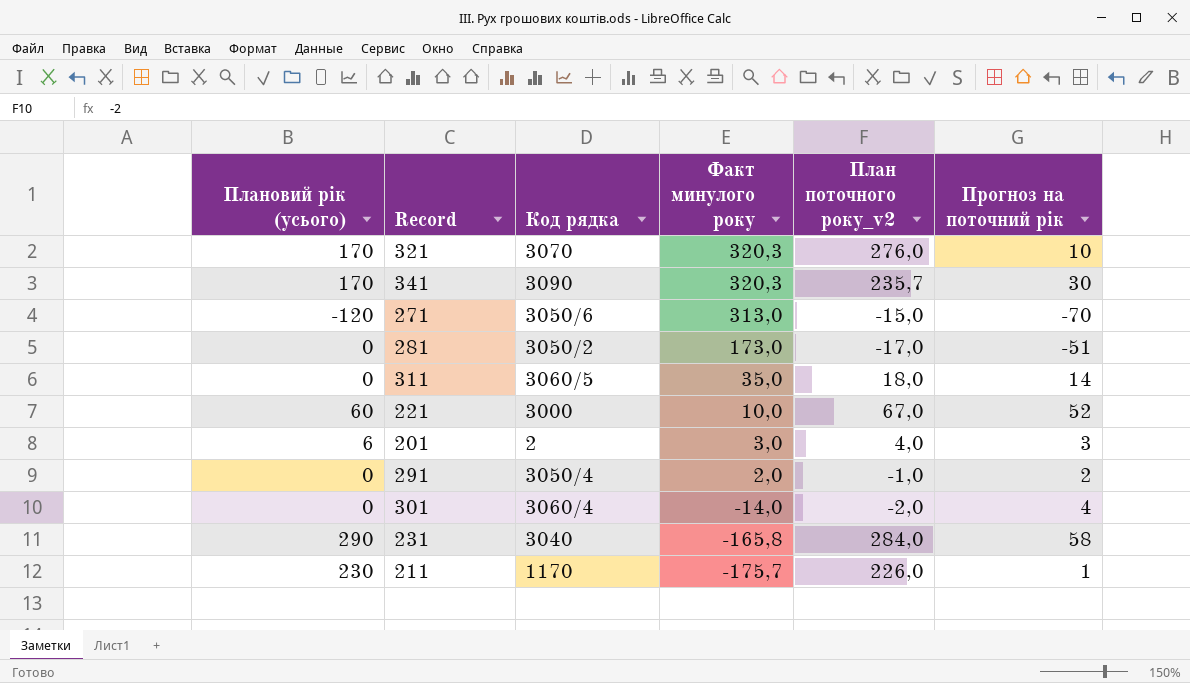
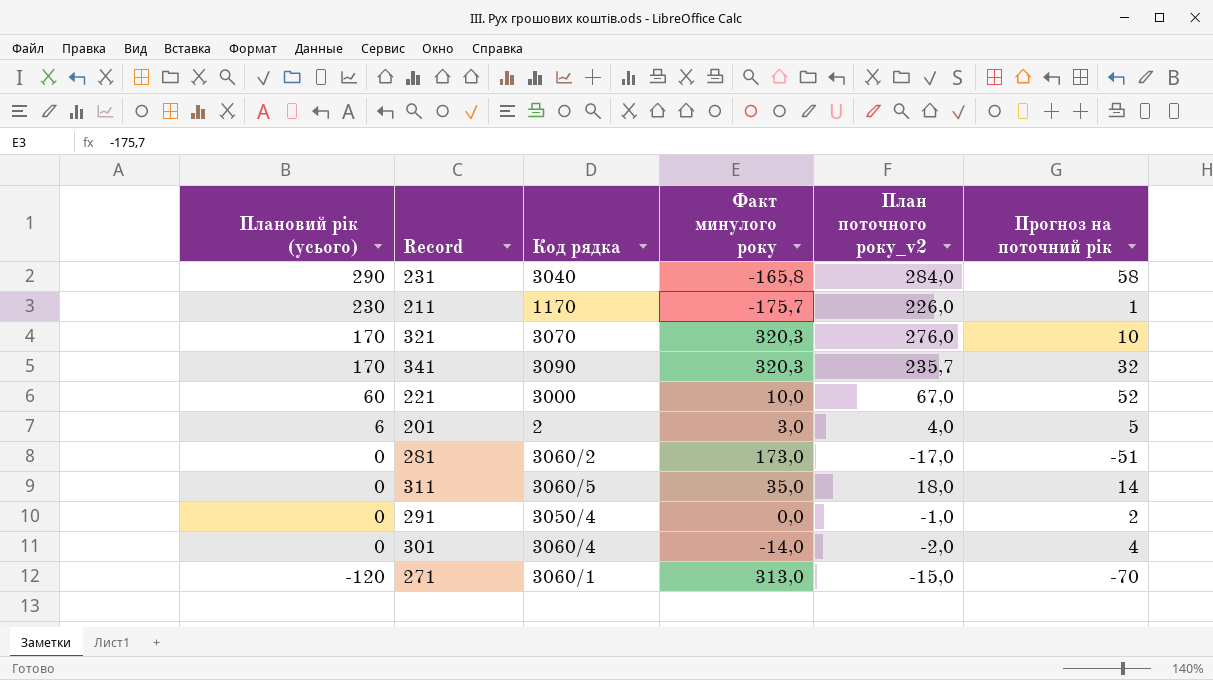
row order: Факт минулого року descending -> Плановий рік (усього) descending
341 | Прогноз на поточний рік: 30 -> 32
201 | Прогноз на поточний рік: 3 -> 5
281 | Код рядка: 3050/2 -> 3060/2
291 | Факт минулого року: 2,0 -> 0,0
271 | Код рядка: 3050/6 -> 3060/1

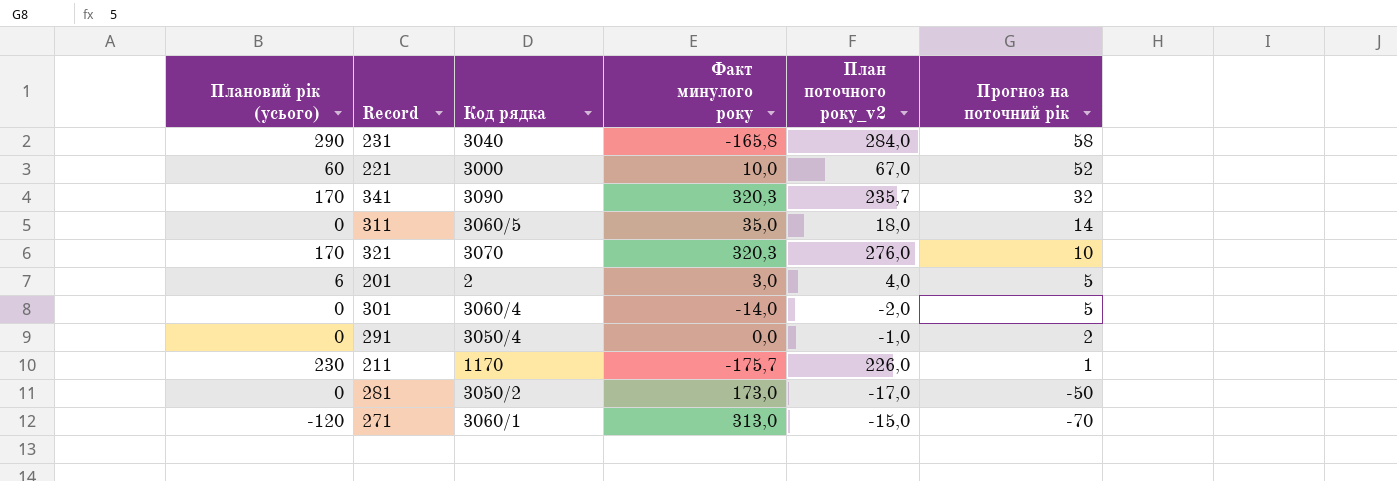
row order: Плановий рік (усього) descending -> Прогноз на поточний рік descending
301 | Прогноз на поточний рік: 4 -> 5
281 | Код рядка: 3060/2 -> 3050/2
281 | Прогноз на поточний рік: -51 -> -50

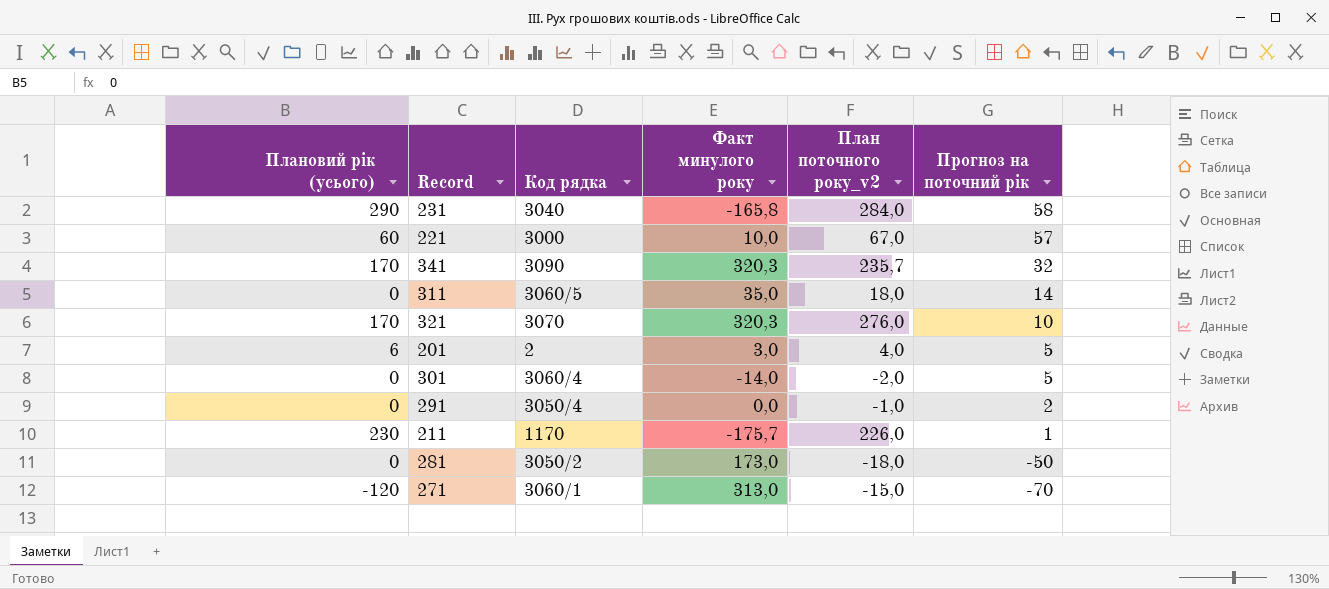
221 | Прогноз на поточний рік: 52 -> 57
281 | План поточного року_v2: -17,0 -> -18,0

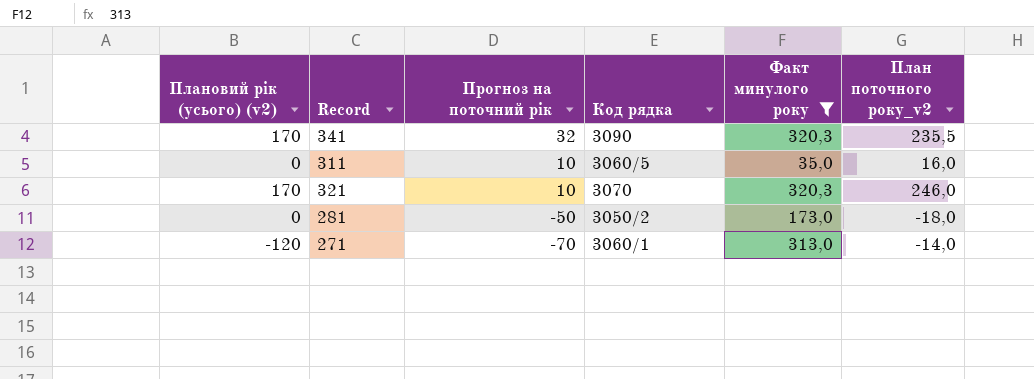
filter: none -> Факт минулого року >= 35,0
column name: Плановий рік (усього) -> Плановий рік (усього) (v2)
column Прогноз на поточний рік | position: 6 -> 3
341 | План поточного року_v2: 235,7 -> 235,5
311 | Прогноз на поточний рік: 14 -> 10
311 | План поточного року_v2: 18,0 -> 16,0
321 | План поточного року_v2: 276,0 -> 246,0
271 | План поточного року_v2: -15,0 -> -14,0

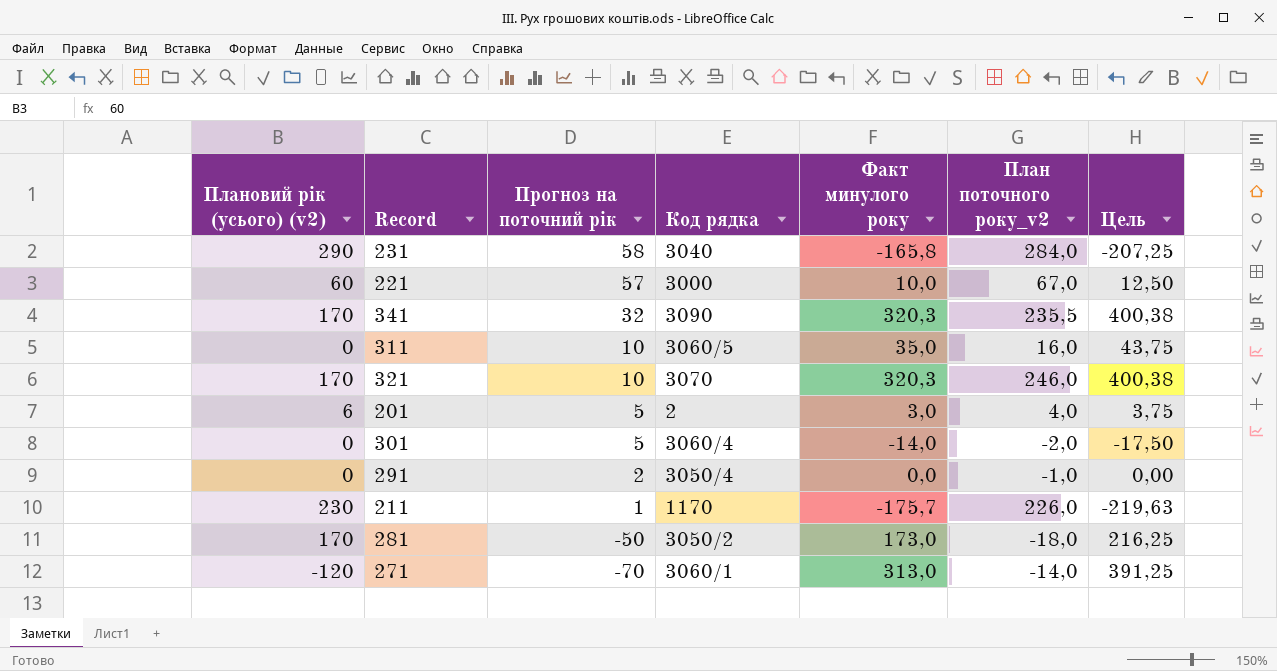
filter: Факт минулого року >= 35,0 -> none
column Цель | formula: none -> [Факт минулого року] * 1,25
281 | Плановий рік (усього) (v2): 0 -> 170

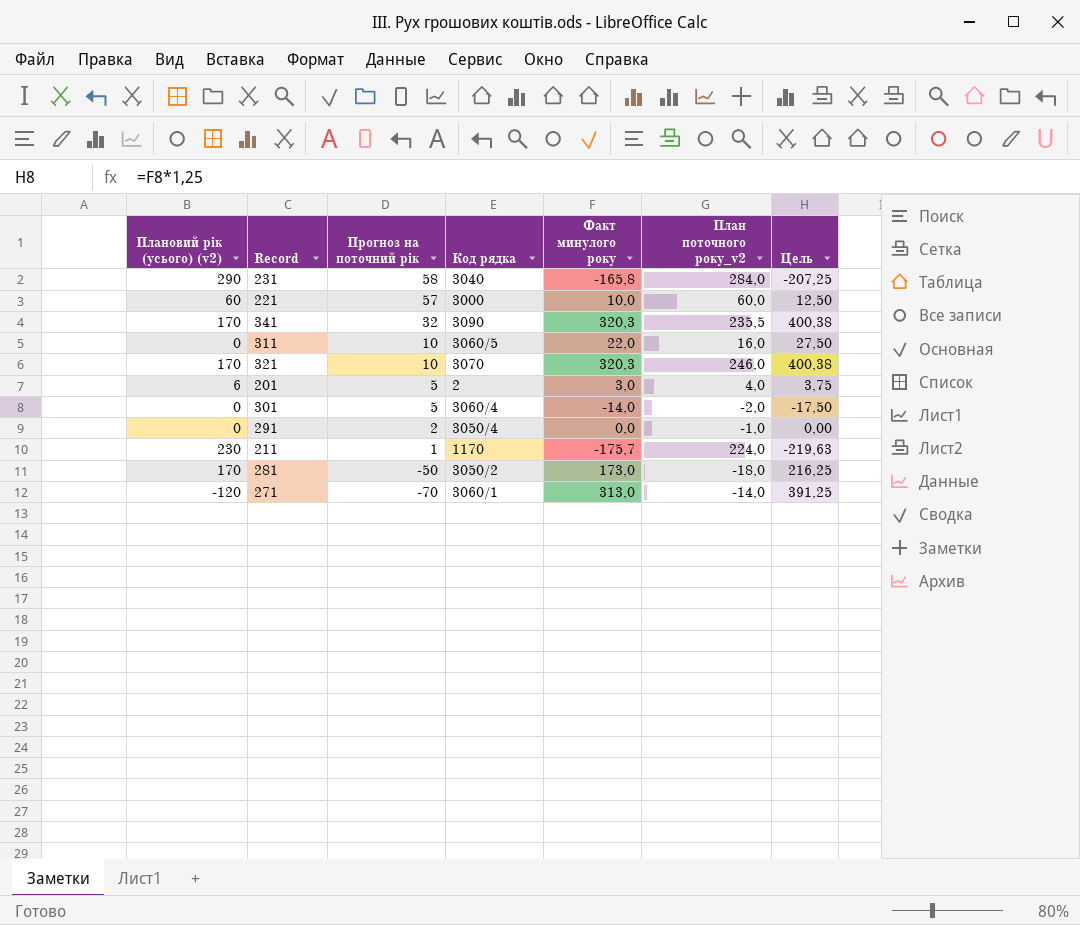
221 | План поточного року_v2: 67,0 -> 60,0
311 | Факт минулого року: 35,0 -> 22,0
311 | Цель: 43,75 -> 27,50
211 | План поточного року_v2: 226,0 -> 224,0

